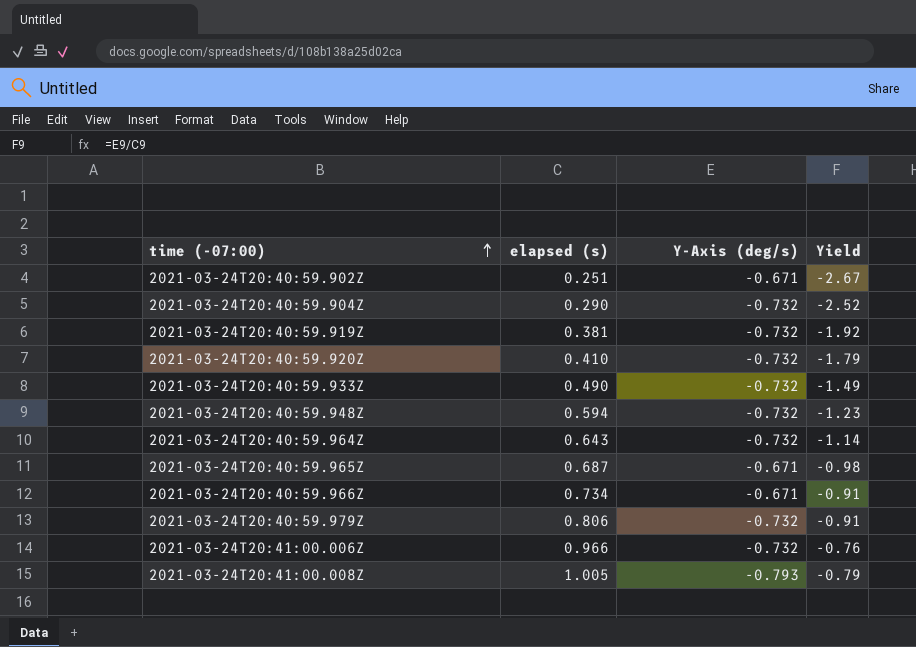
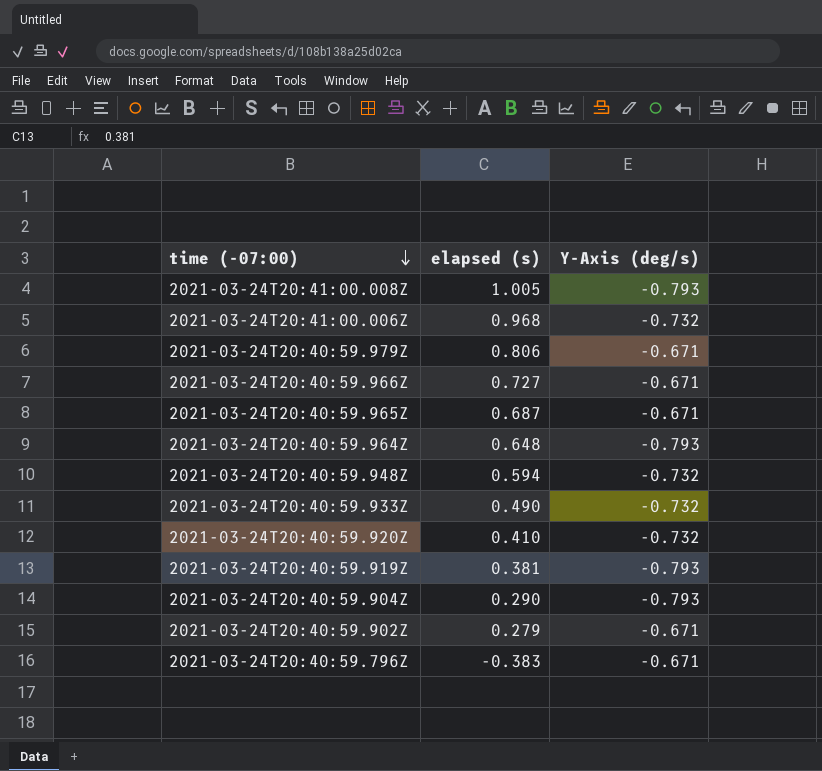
row order: time (-07:00) ascending -> time (-07:00) descending
column Yield | formula: [Y-Axis (deg/s)] / [elapsed (s)] -> none
2021-03-24T20:41:00.006Z | elapsed (s): 0.966 -> 0.968
2021-03-24T20:40:59.979Z | Y-Axis (deg/s): -0.732 -> -0.671
2021-03-24T20:40:59.966Z | elapsed (s): 0.734 -> 0.727
2021-03-24T20:40:59.964Z | elapsed (s): 0.643 -> 0.648
2021-03-24T20:40:59.964Z | Y-Axis (deg/s): -0.732 -> -0.793
2021-03-24T20:40:59.919Z | Y-Axis (deg/s): -0.732 -> -0.793
2021-03-24T20:40:59.904Z | Y-Axis (deg/s): -0.732 -> -0.793
2021-03-24T20:40:59.902Z | elapsed (s): 0.251 -> 0.279
row 2021-03-24T20:40:59.796Z: none -> -0.383 | -0.671

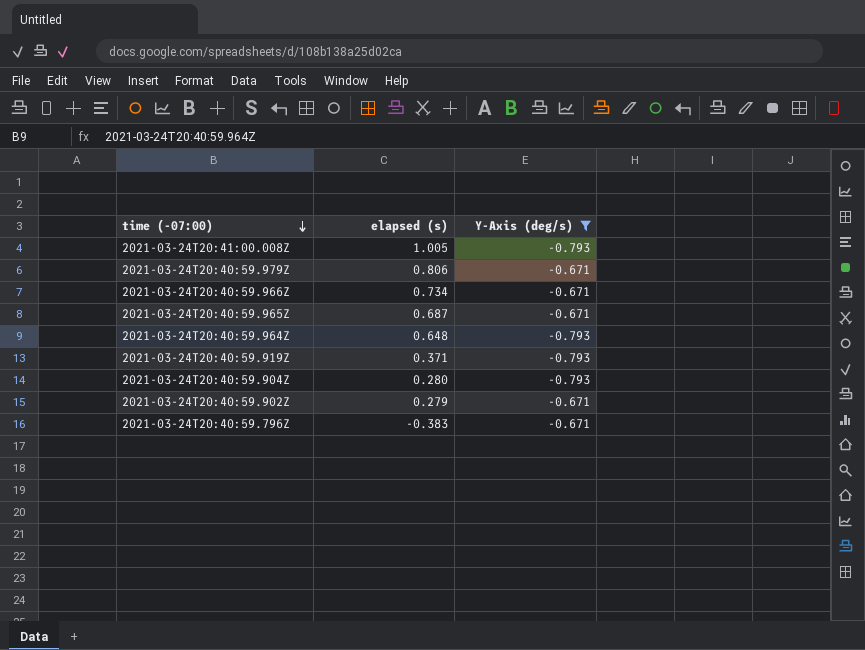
filter: none -> Y-Axis (deg/s) != -0.732
2021-03-24T20:40:59.966Z | elapsed (s): 0.727 -> 0.734
2021-03-24T20:40:59.919Z | elapsed (s): 0.381 -> 0.371
2021-03-24T20:40:59.904Z | elapsed (s): 0.290 -> 0.280

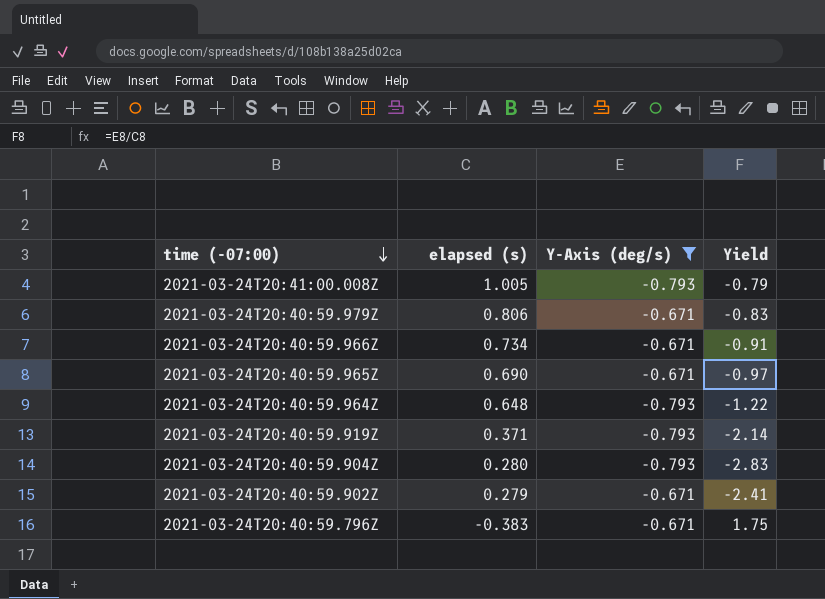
column Yield | formula: none -> [Y-Axis (deg/s)] / [elapsed (s)]
2021-03-24T20:40:59.965Z | elapsed (s): 0.687 -> 0.690

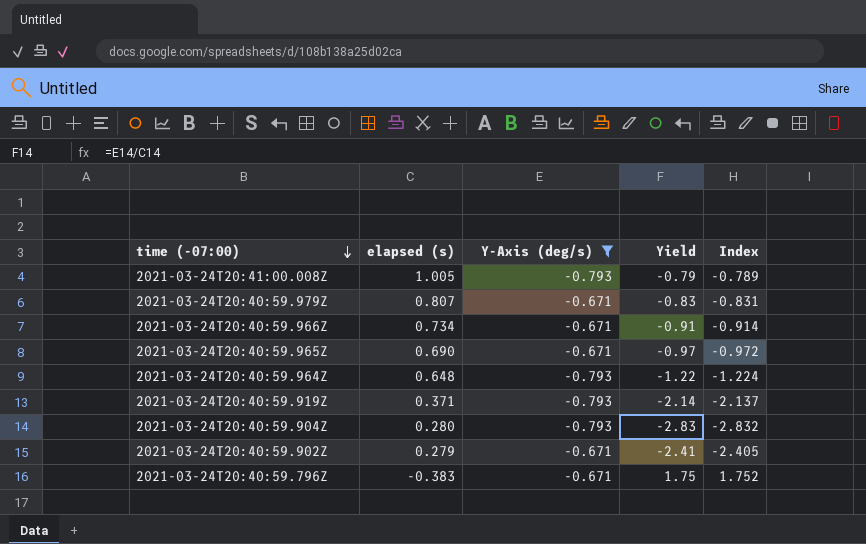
column Index | formula: none -> [Y-Axis (deg/s)] / [elapsed (s)]
2021-03-24T20:40:59.979Z | elapsed (s): 0.806 -> 0.807

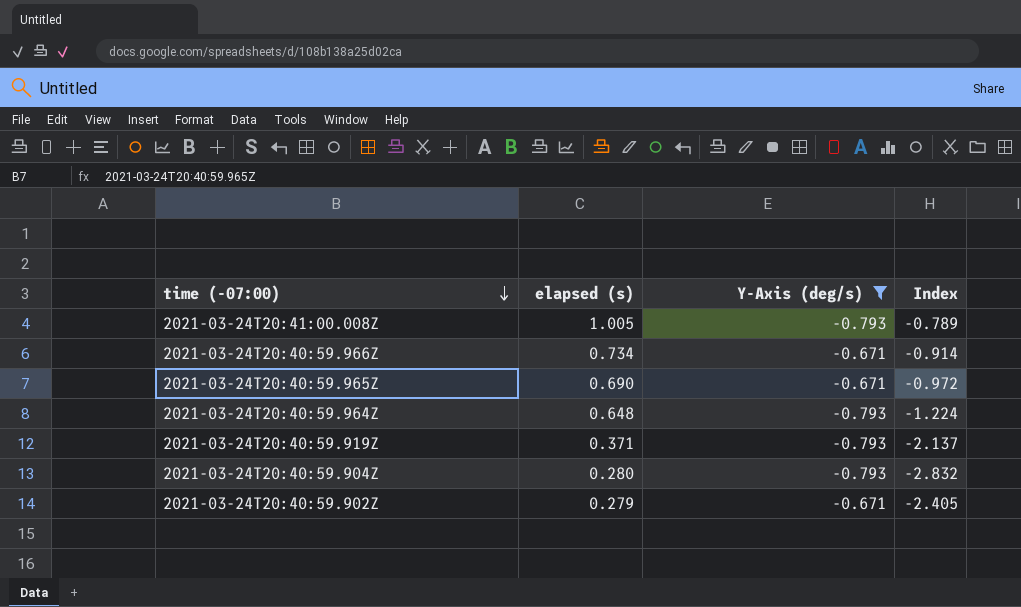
column Yield | formula: [Y-Axis (deg/s)] / [elapsed (s)] -> none
row 2021-03-24T20:40:59.979Z: 0.807 | -0.671 | -0.83 | -0.831 -> none
row 2021-03-24T20:40:59.796Z: -0.383 | -0.671 | 1.75 | 1.752 -> none

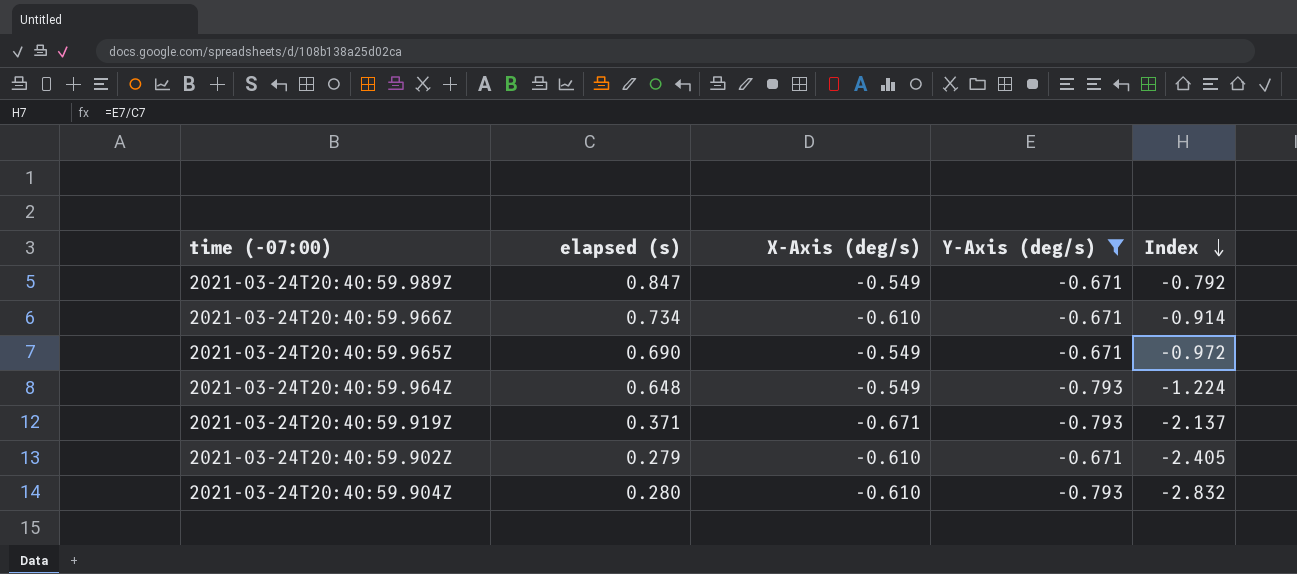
row order: time (-07:00) descending -> Index descending
column X-Axis (deg/s) | position: none -> 3
row 2021-03-24T20:41:00.008Z: 1.005 | -0.793 | -0.789 -> none
row 2021-03-24T20:40:59.989Z: none -> 0.847 | -0.549 | -0.671 | -0.792

